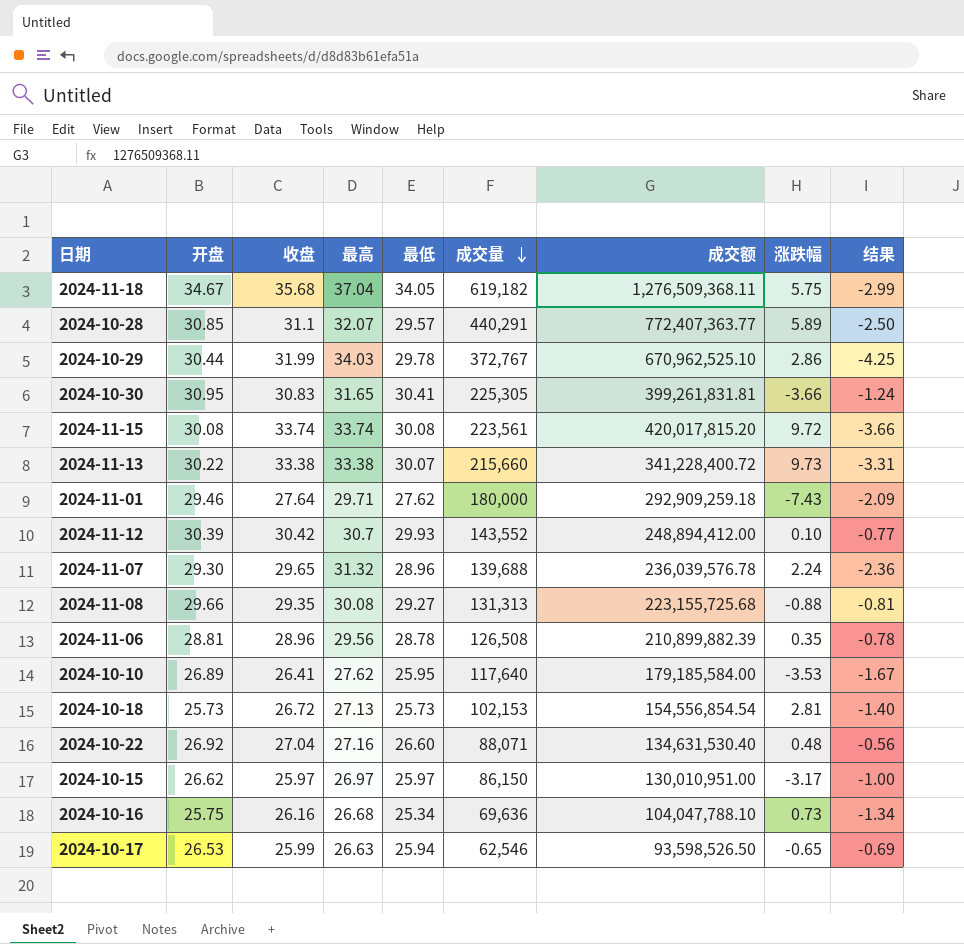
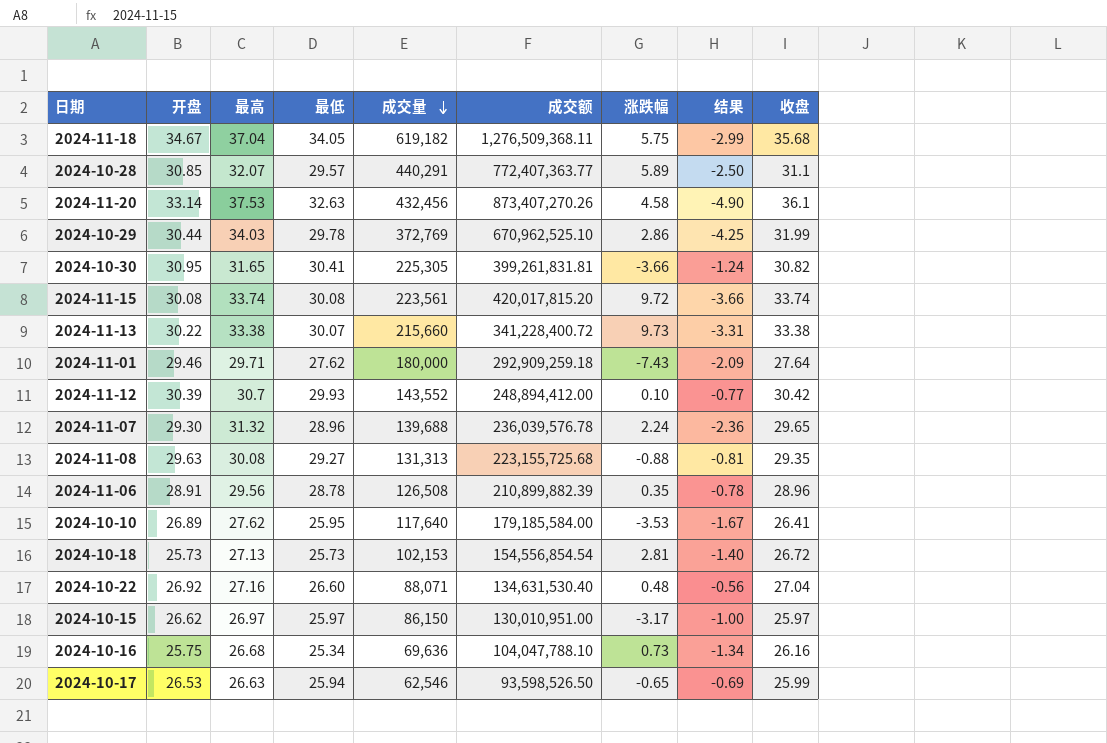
column 收盘 | position: 3 -> 9
row 2024-11-20: none -> 33.14 | 37.53 | 32.63 | 432,456 | 873,407,270.26 | 4.58 | -4.90 | 36.1
2024-10-29 | 成交量: 372,767 -> 372,769
2024-10-30 | 收盘: 30.83 -> 30.82
2024-11-08 | 开盘: 29.66 -> 29.63
2024-11-06 | 开盘: 28.81 -> 28.91

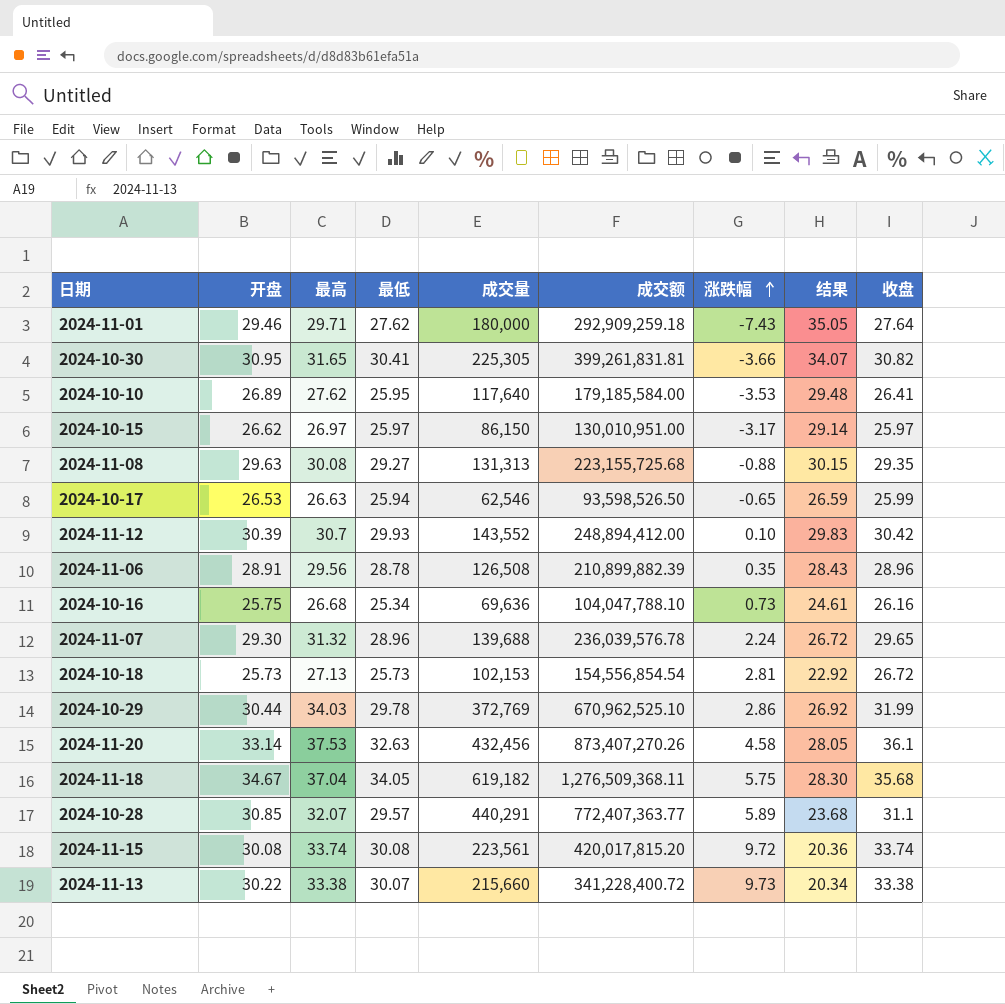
row order: 成交量 descending -> 涨跌幅 ascending
column 结果 | formula: [最低] - [最高] -> [最低] - [涨跌幅]
row 2024-10-22: 26.92 | 27.16 | 26.60 | 88,071 | 134,631,530.40 | 0.48 | -0.56 | 27.04 -> none

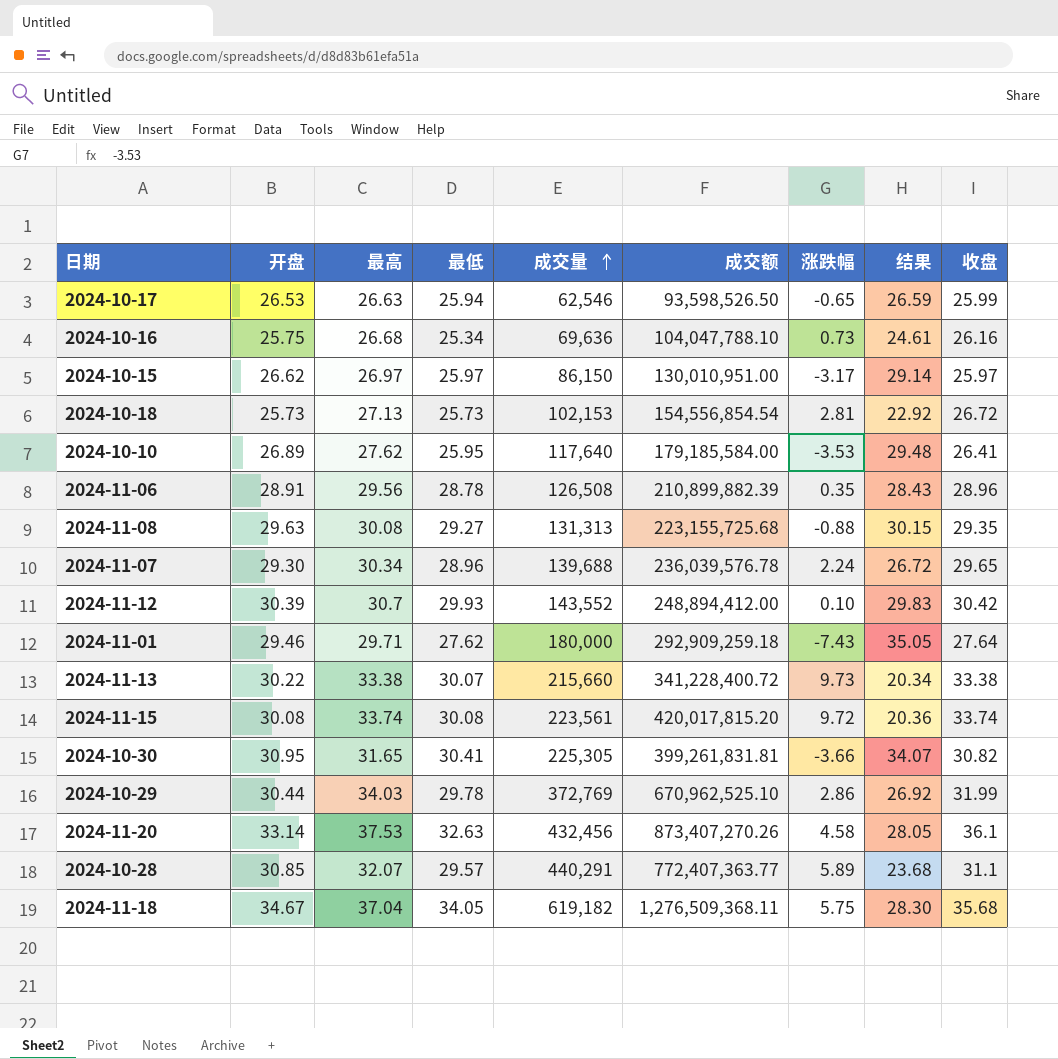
row order: 涨跌幅 ascending -> 成交量 ascending
2024-11-07 | 最高: 31.32 -> 30.34

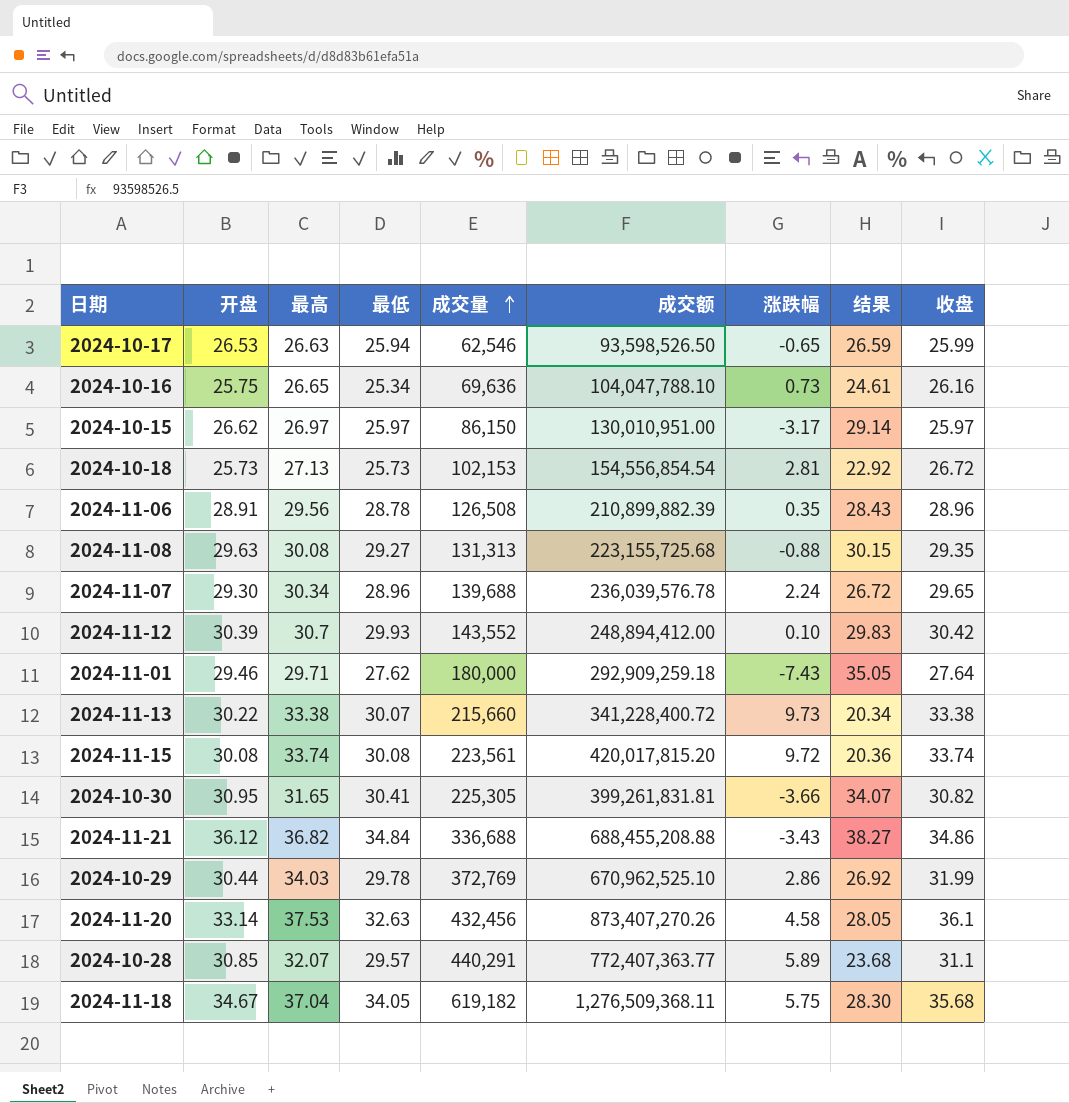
row 2024-10-10: 26.89 | 27.62 | 25.95 | 117,640 | 179,185,584.00 | -3.53 | 29.48 | 26.41 -> none
2024-10-16 | 最高: 26.68 -> 26.65
row 2024-11-21: none -> 36.12 | 36.82 | 34.84 | 336,688 | 688,455,208.88 | -3.43 | 38.27 | 34.86

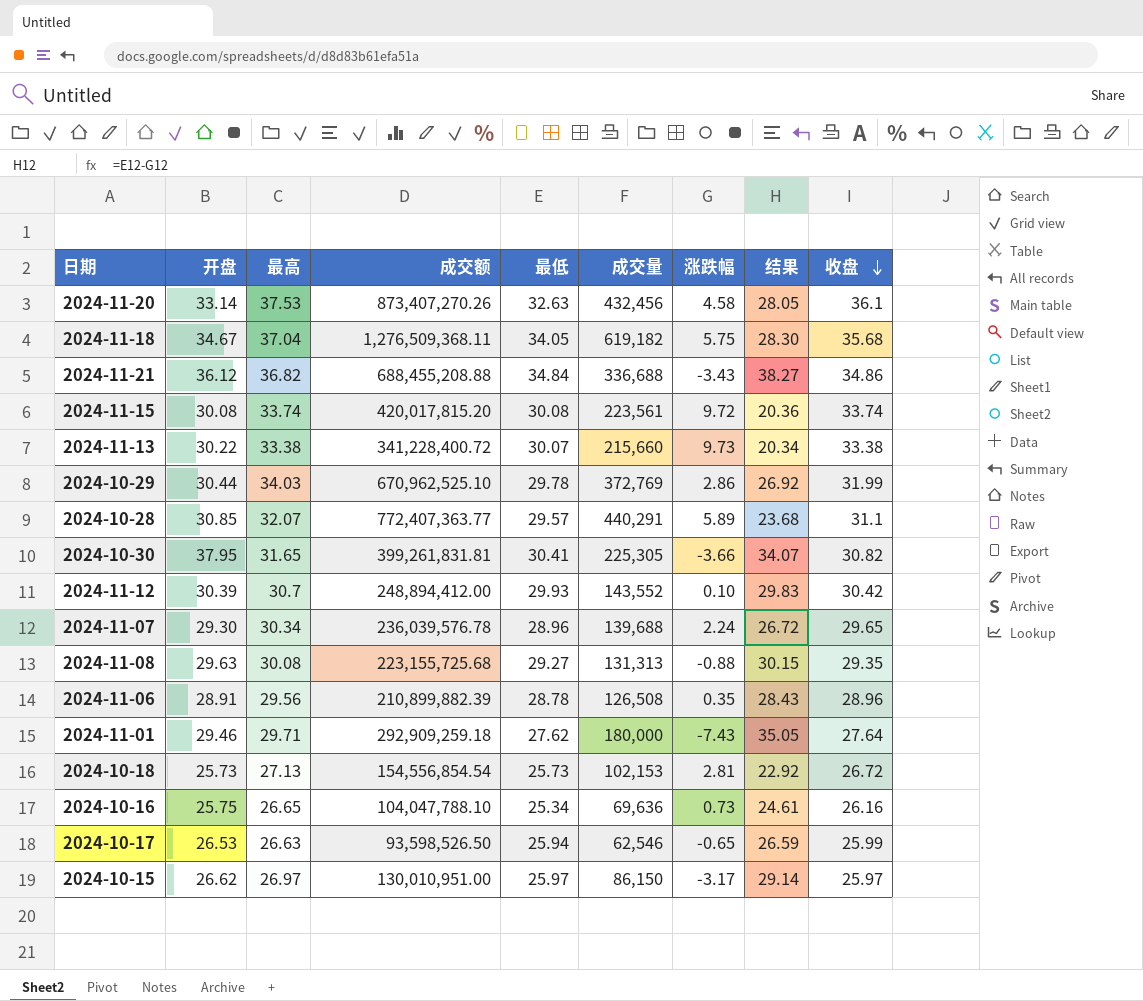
row order: 成交量 ascending -> 收盘 descending
column 成交额 | position: 6 -> 4
2024-10-30 | 开盘: 30.95 -> 37.95

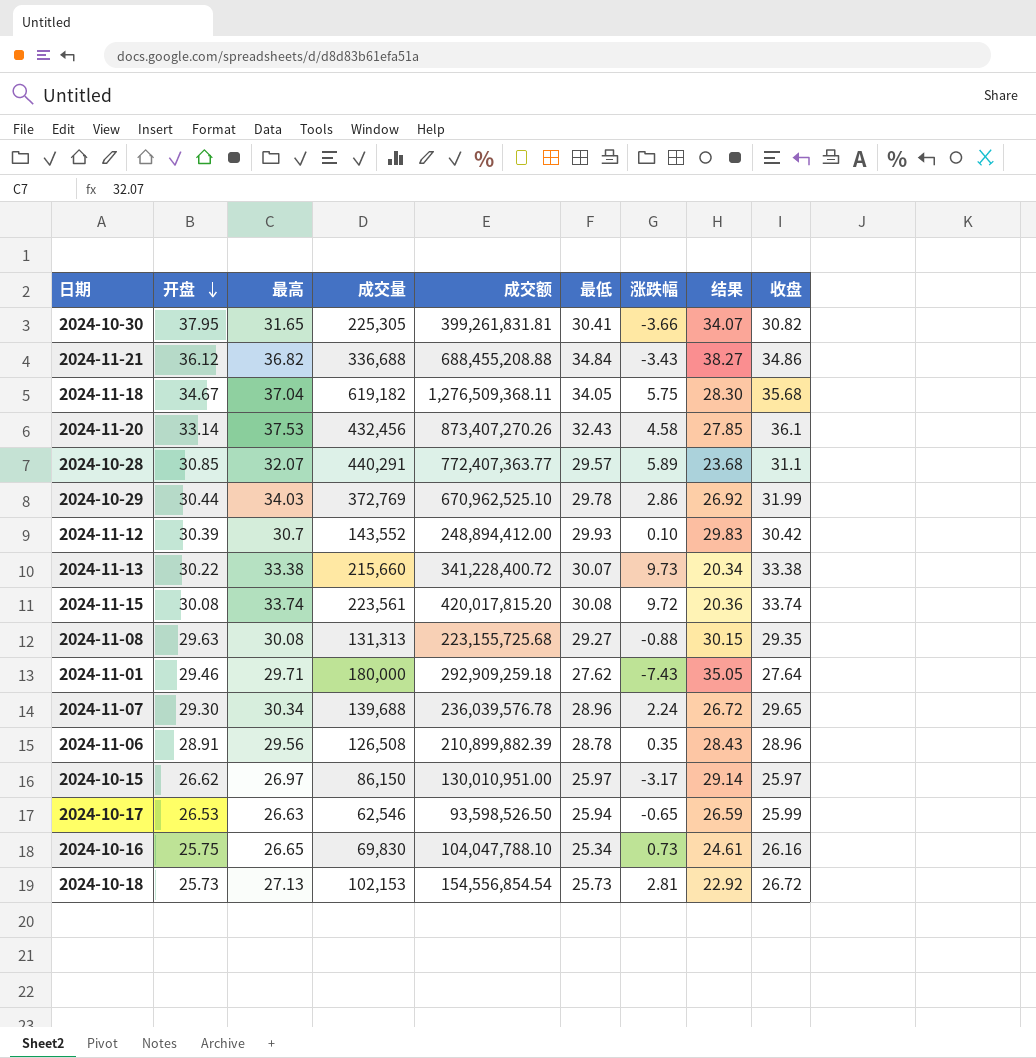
row order: 收盘 descending -> 开盘 descending
column 成交量 | position: 6 -> 4
2024-11-20 | 最低: 32.63 -> 32.43
2024-11-20 | 结果: 28.05 -> 27.85
2024-10-16 | 成交量: 69,636 -> 69,830

